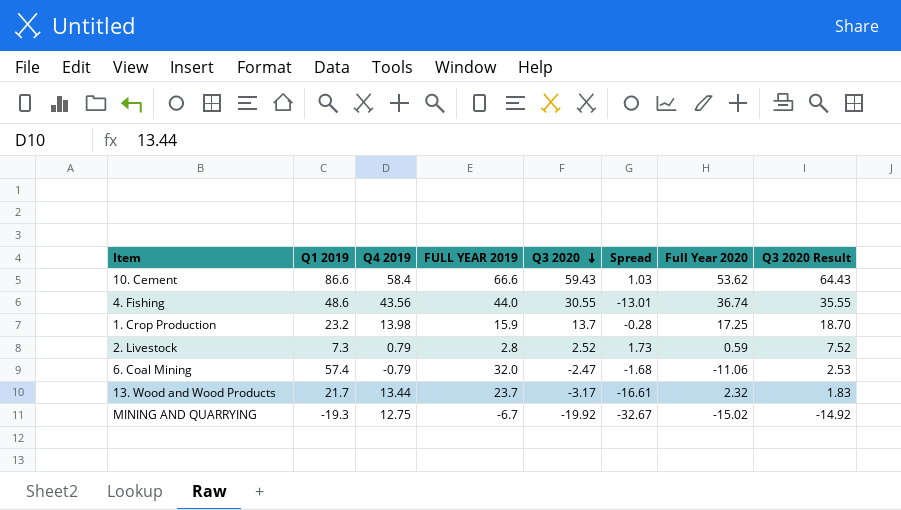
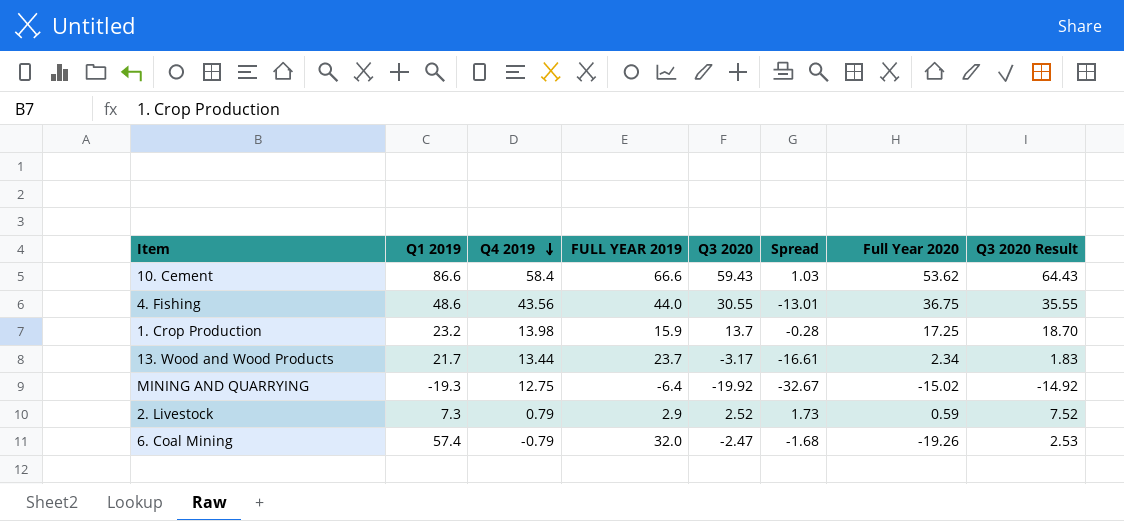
row order: Q3 2020 descending -> Q4 2019 descending
4. Fishing | Full Year 2020: 36.74 -> 36.75
13. Wood and Wood Products | Full Year 2020: 2.32 -> 2.34
MINING AND QUARRYING | FULL YEAR 2019: -6.7 -> -6.4
2. Livestock | FULL YEAR 2019: 2.8 -> 2.9
6. Coal Mining | Full Year 2020: -11.06 -> -19.26

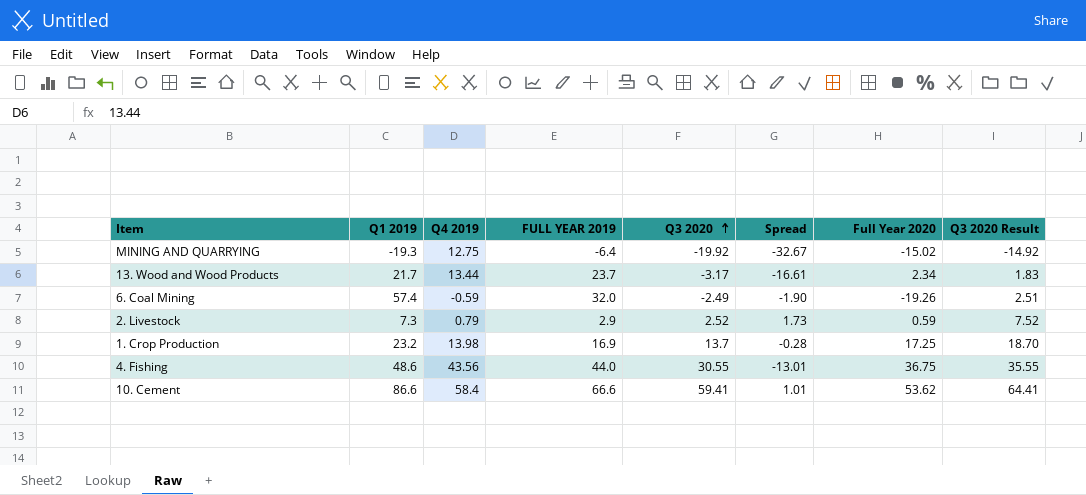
row order: Q4 2019 descending -> Q3 2020 ascending
6. Coal Mining | Q4 2019: -0.79 -> -0.59
6. Coal Mining | Q3 2020: -2.47 -> -2.49
6. Coal Mining | Spread: -1.68 -> -1.90
6. Coal Mining | Q3 2020 Result: 2.53 -> 2.51
1. Crop Production | FULL YEAR 2019: 15.9 -> 16.9
10. Cement | Q3 2020: 59.43 -> 59.41
10. Cement | Spread: 1.03 -> 1.01
10. Cement | Q3 2020 Result: 64.43 -> 64.41

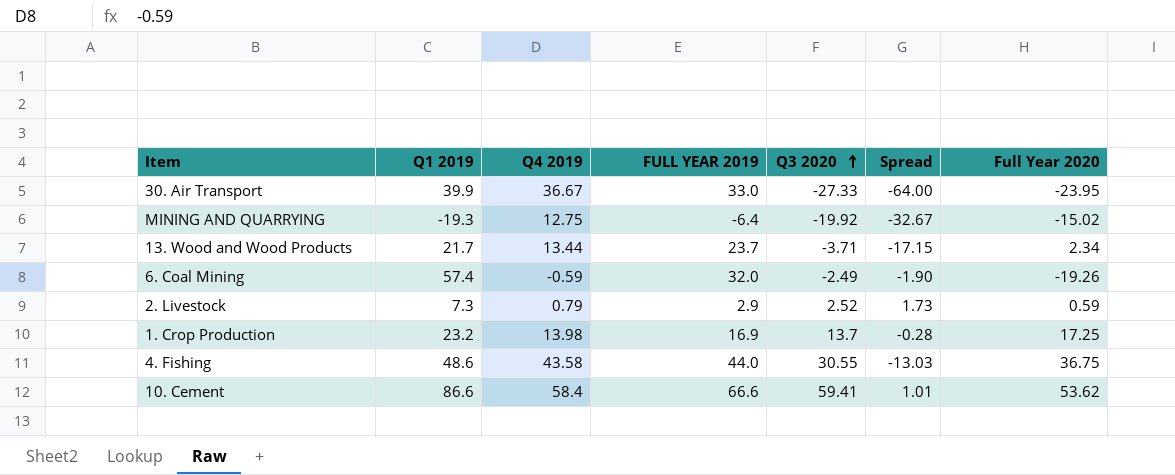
column Q3 2020 Result | formula: [Q3 2020] + 5 -> none
row 30. Air Transport: none -> 39.9 | 36.67 | 33.0 | -27.33 | -64.00 | -23.95
13. Wood and Wood Products | Q3 2020: -3.17 -> -3.71
13. Wood and Wood Products | Spread: -16.61 -> -17.15
4. Fishing | Q4 2019: 43.56 -> 43.58
4. Fishing | Spread: -13.01 -> -13.03

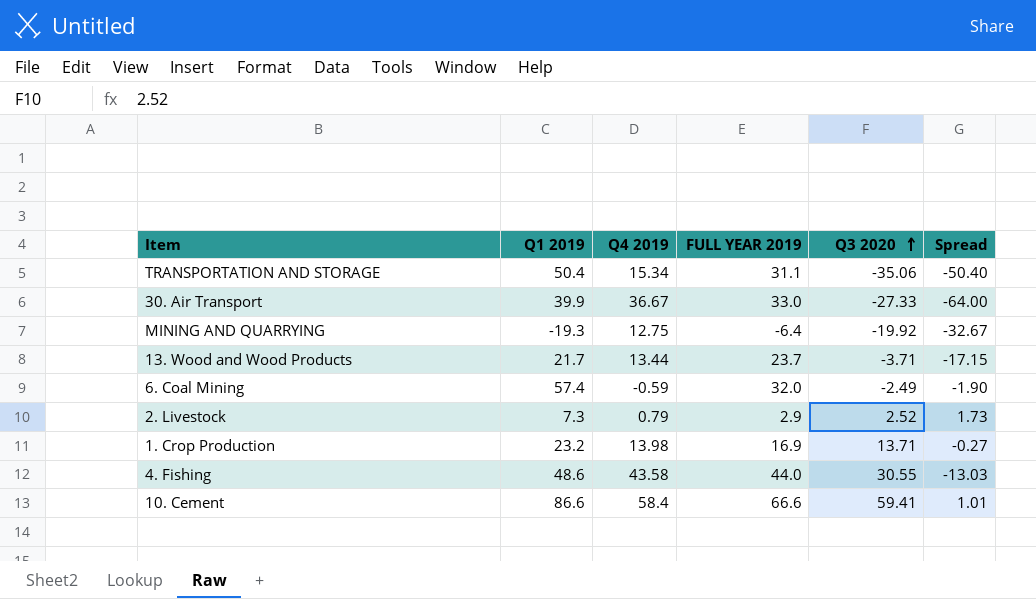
column Full Year 2020 | position: 7 -> none
row TRANSPORTATION AND STORAGE: none -> 50.4 | 15.34 | 31.1 | -35.06 | -50.40
1. Crop Production | Q3 2020: 13.7 -> 13.71
1. Crop Production | Spread: -0.28 -> -0.27

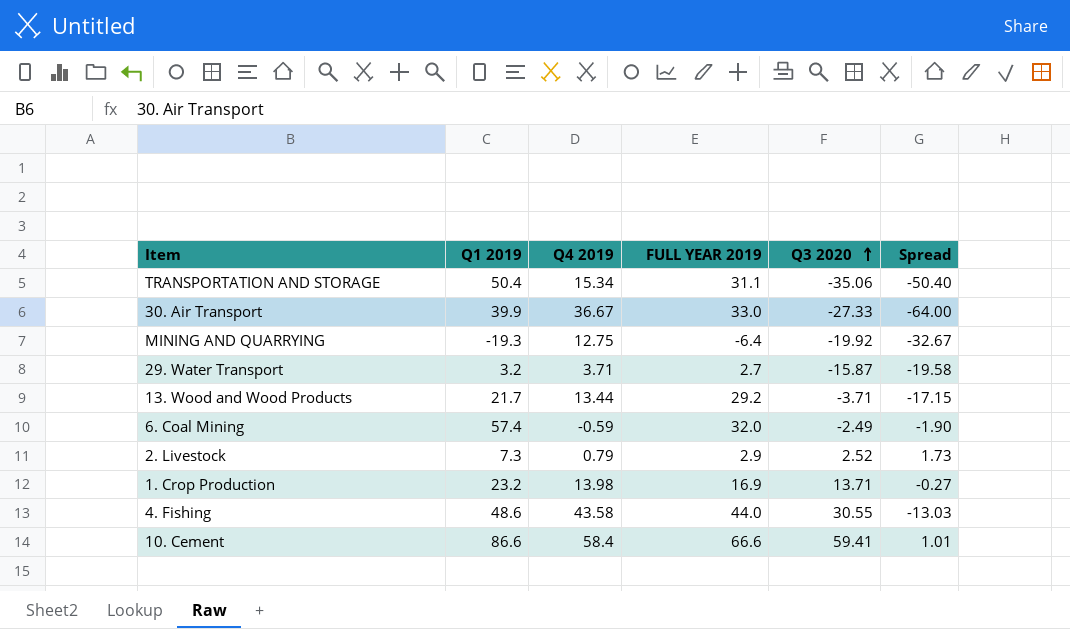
row 29. Water Transport: none -> 3.2 | 3.71 | 2.7 | -15.87 | -19.58
13. Wood and Wood Products | FULL YEAR 2019: 23.7 -> 29.2

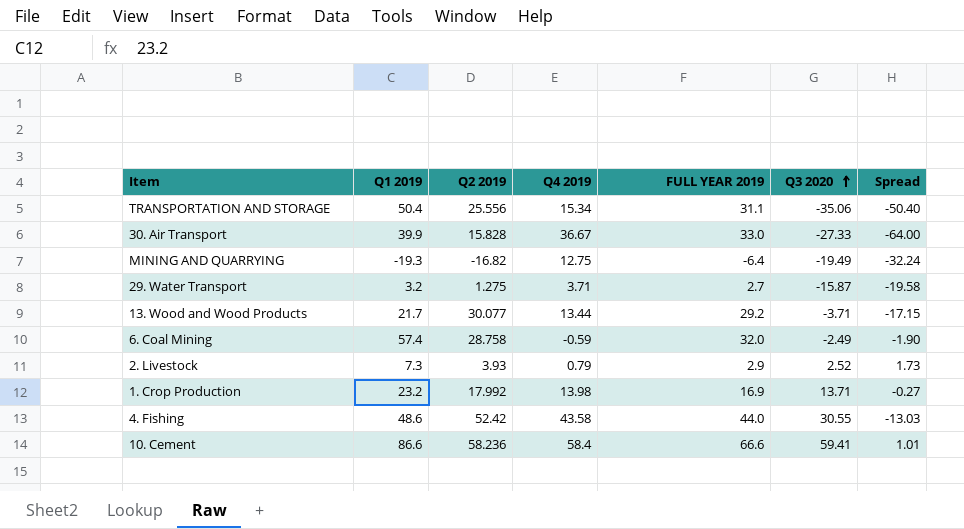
column Q2 2019 | position: none -> 3
MINING AND QUARRYING | Q3 2020: -19.92 -> -19.49
MINING AND QUARRYING | Spread: -32.67 -> -32.24

